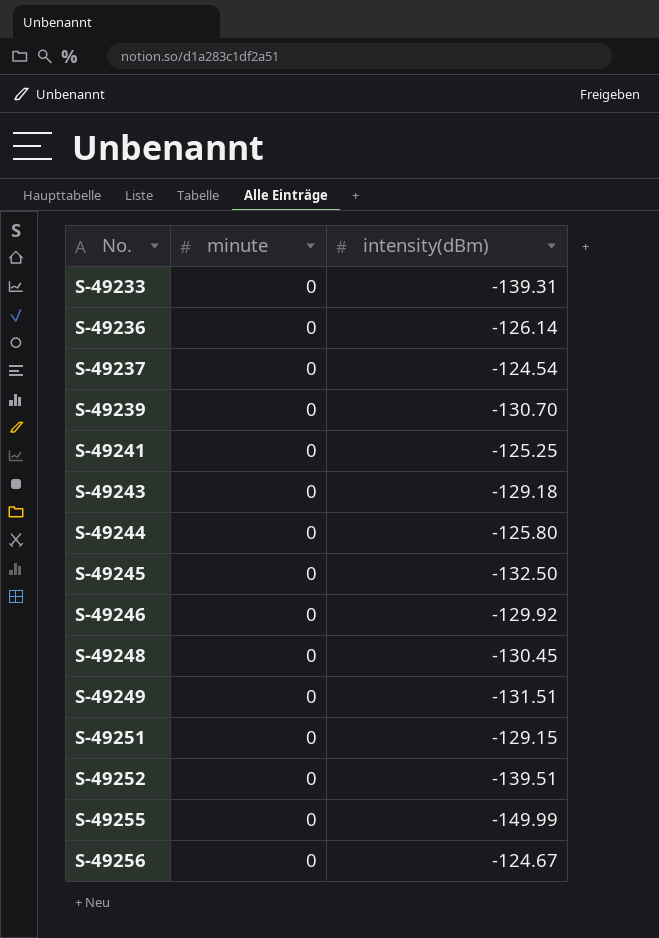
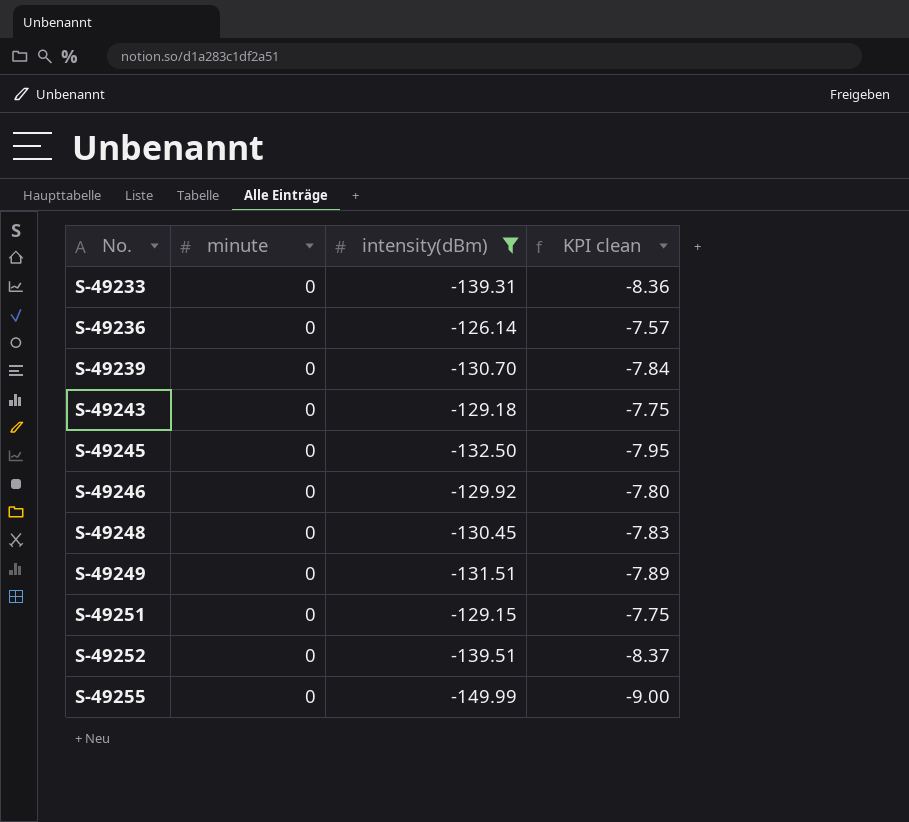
filter: none -> intensity(dBm) <= -126.14
column KPI clean | formula: none -> [intensity(dBm)] * 0.06

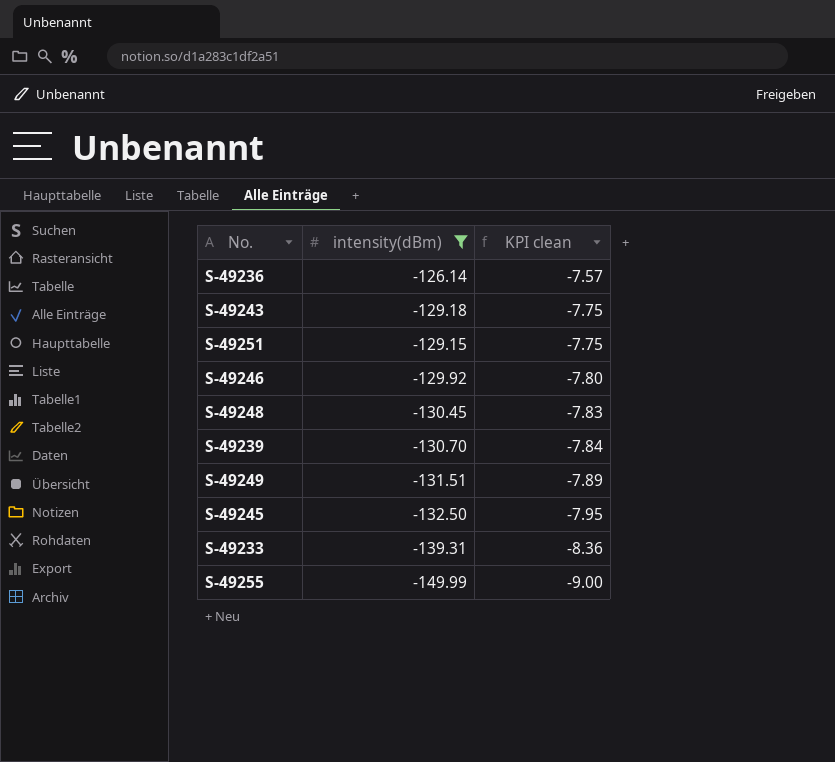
row order: No. ascending -> KPI clean descending
column minute | position: 2 -> none
row S-49252: 0 | -139.51 | -8.37 -> none

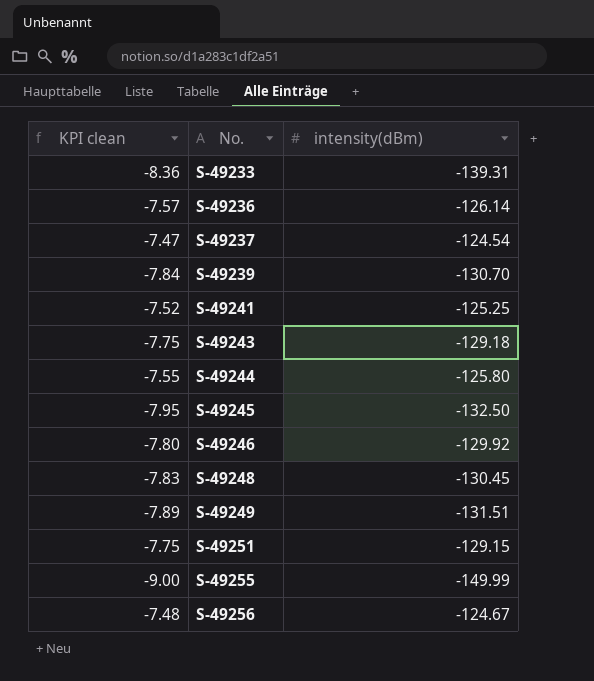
filter: intensity(dBm) <= -126.14 -> none
row order: KPI clean descending -> No. ascending
column KPI clean | position: 3 -> 1

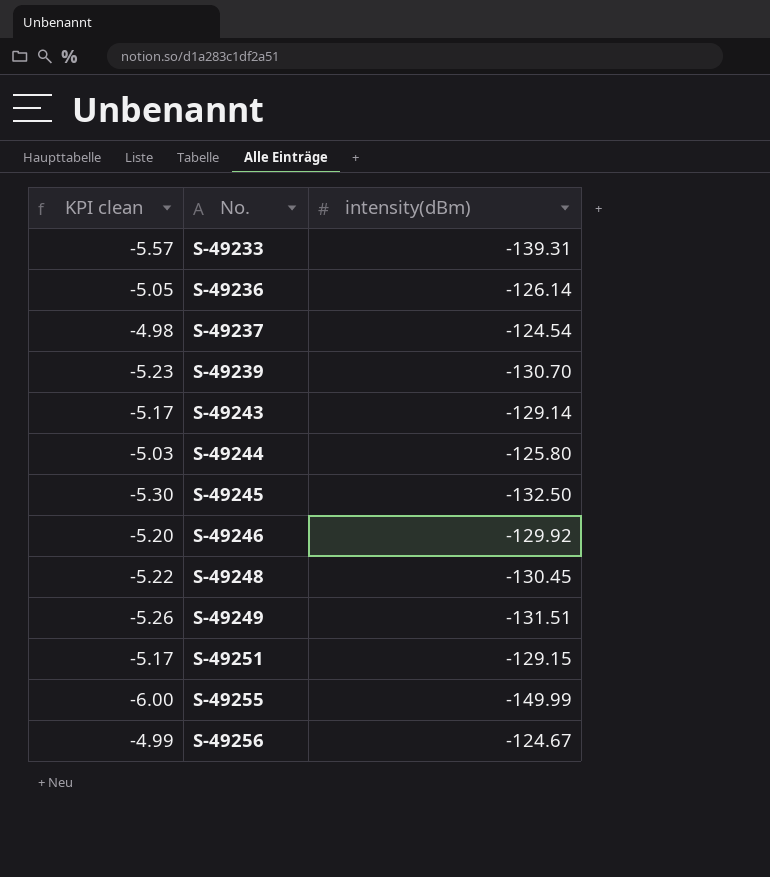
column KPI clean | formula: [intensity(dBm)] * 0.06 -> [intensity(dBm)] * 0.04
row S-49241: -7.52 | -125.25 -> none
S-49243 | intensity(dBm): -129.18 -> -129.14

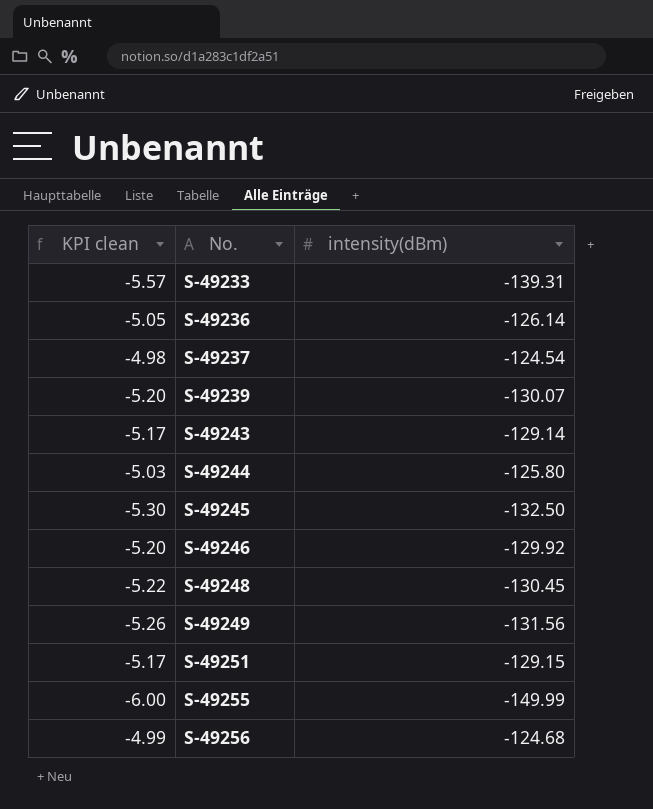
S-49239 | KPI clean: -5.23 -> -5.20
S-49239 | intensity(dBm): -130.70 -> -130.07
S-49249 | intensity(dBm): -131.51 -> -131.56
S-49256 | intensity(dBm): -124.67 -> -124.68

